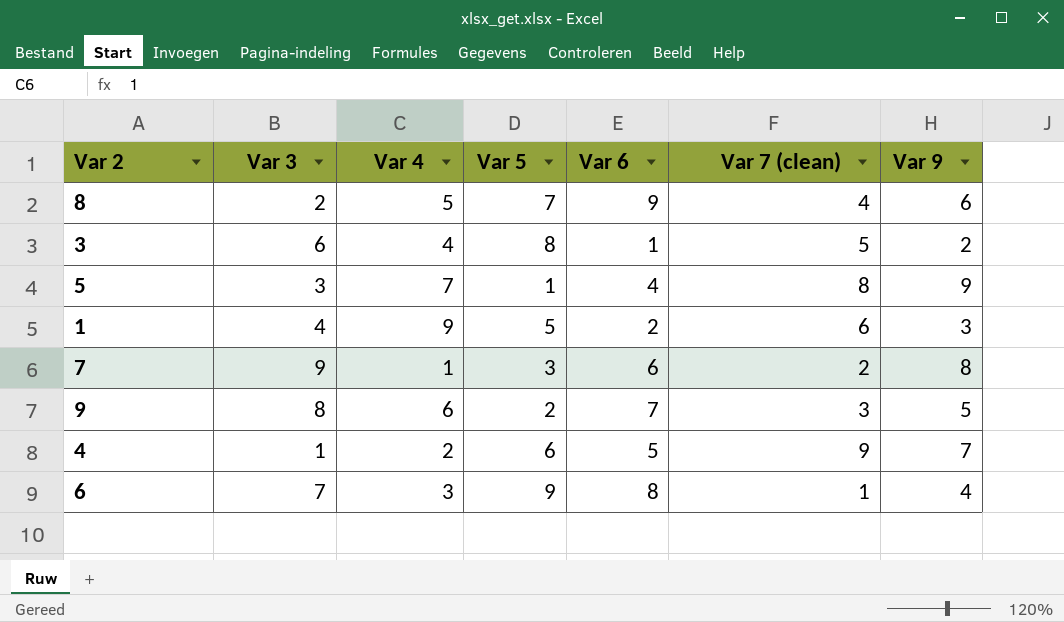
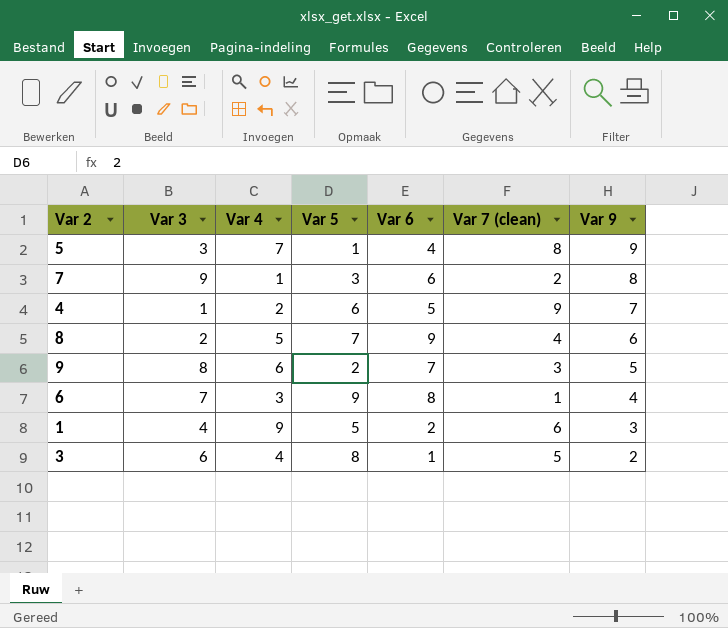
row order: none -> Var 9 descending

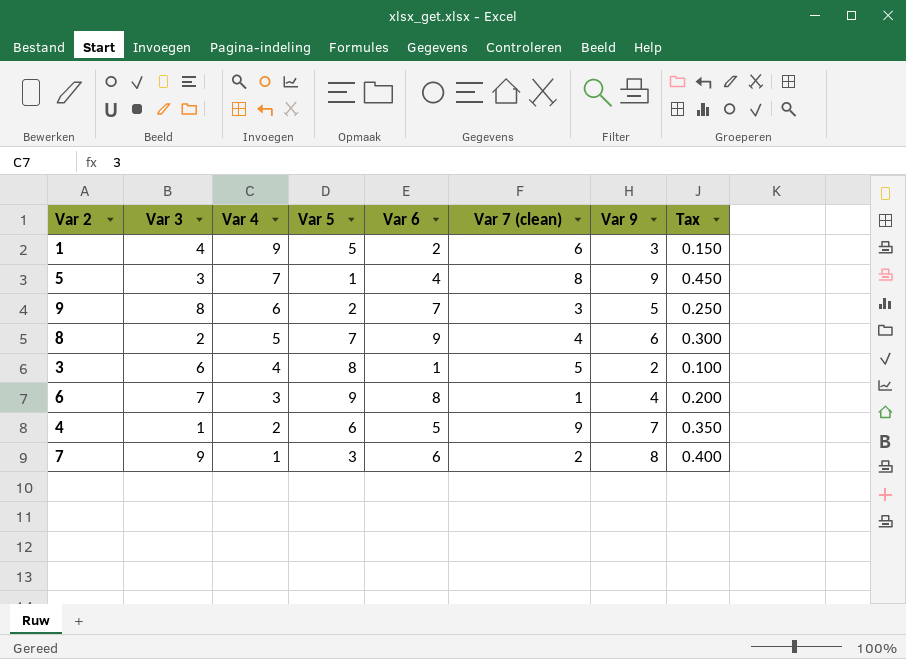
row order: Var 9 descending -> Var 4 descending
column Tax | formula: none -> [Var 9] * 0.05

